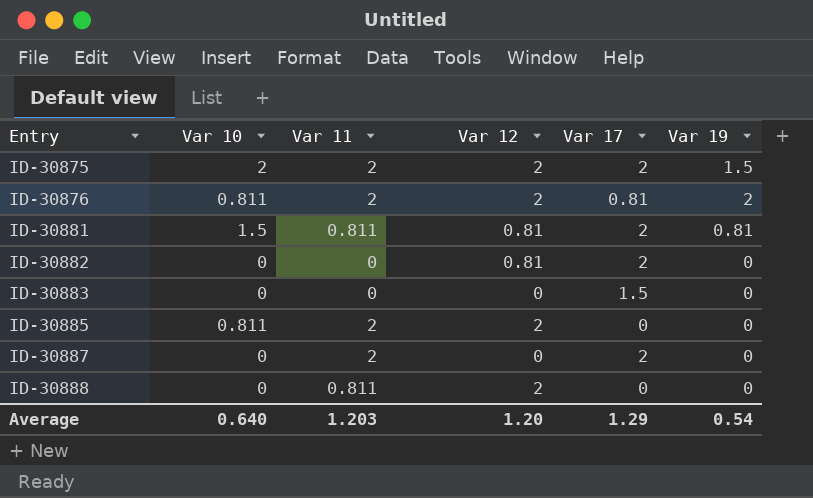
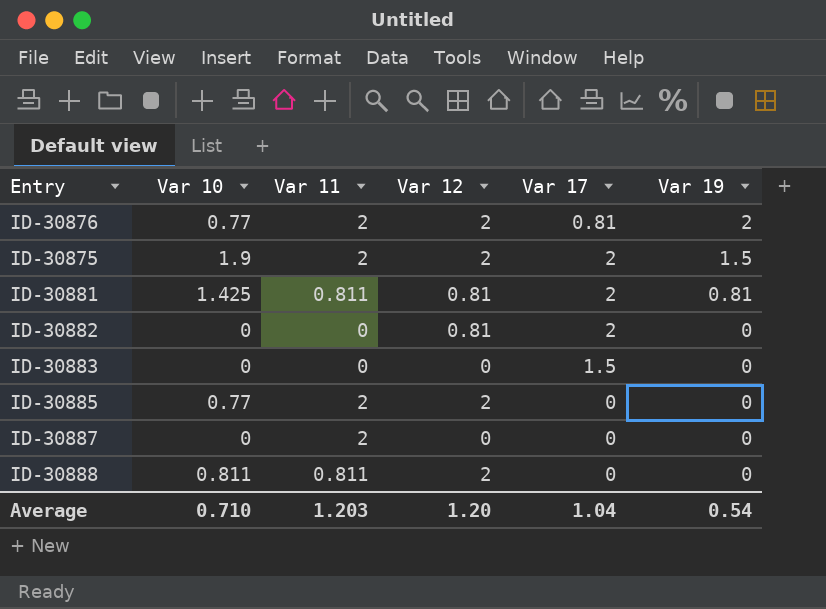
row order: Entry ascending -> Var 19 descending
ID-30876 | Var 10: 0.811 -> 0.77
ID-30875 | Var 10: 2 -> 1.9
ID-30881 | Var 10: 1.5 -> 1.425
ID-30885 | Var 10: 0.811 -> 0.77
ID-30887 | Var 17: 2 -> 0
ID-30888 | Var 10: 0 -> 0.811
Average | Var 10: 0.640 -> 0.710
Average | Var 17: 1.29 -> 1.04

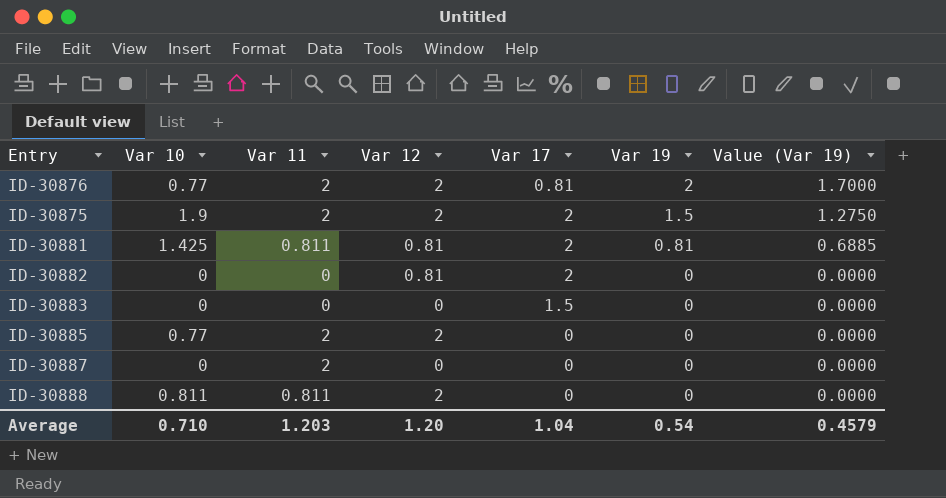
column Value (Var 19) | formula: none -> [Var 19] * 0.85

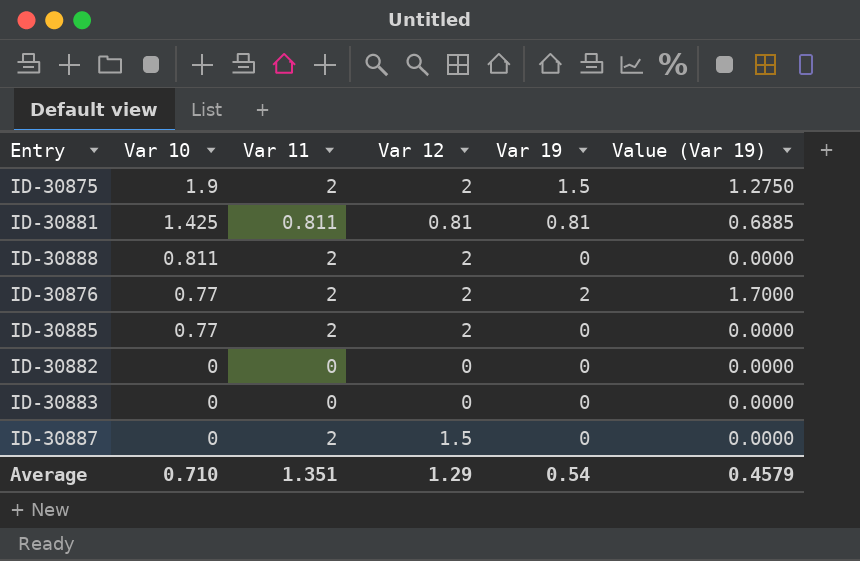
row order: Var 19 descending -> Var 10 descending
column Var 17 | position: 5 -> none
ID-30888 | Var 11: 0.811 -> 2
ID-30882 | Var 12: 0.81 -> 0
ID-30887 | Var 12: 0 -> 1.5
Average | Var 11: 1.203 -> 1.351
Average | Var 12: 1.20 -> 1.29

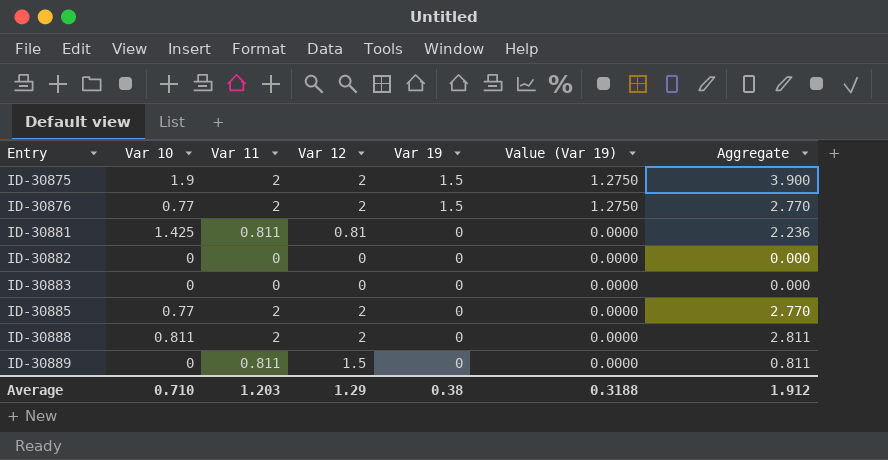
row order: Var 10 descending -> Entry ascending
column Aggregate | formula: none -> [Var 10] + [Var 11]
row ID-30887: 0 | 2 | 1.5 | 0 | 0.0000 -> none
ID-30876 | Var 19: 2 -> 1.5
ID-30876 | Value (Var 19): 1.7000 -> 1.2750
ID-30881 | Var 19: 0.81 -> 0
ID-30881 | Value (Var 19): 0.6885 -> 0.0000
row ID-30889: none -> 0 | 0.811 | 1.5 | 0 | 0.0000 | 0.811
Average | Var 11: 1.351 -> 1.203
Average | Var 19: 0.54 -> 0.38
Average | Value (Var 19): 0.4579 -> 0.3188

